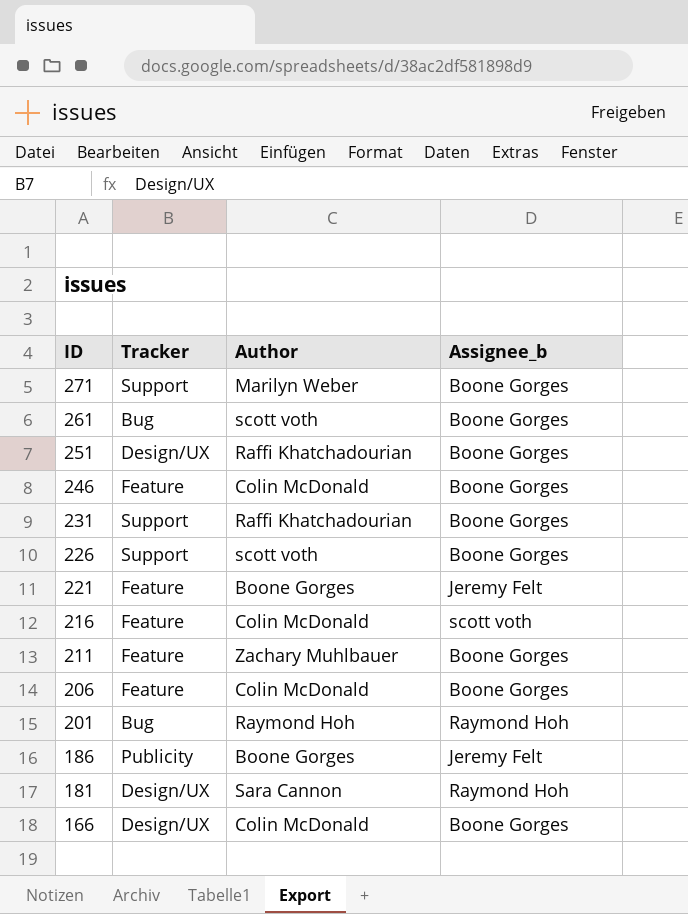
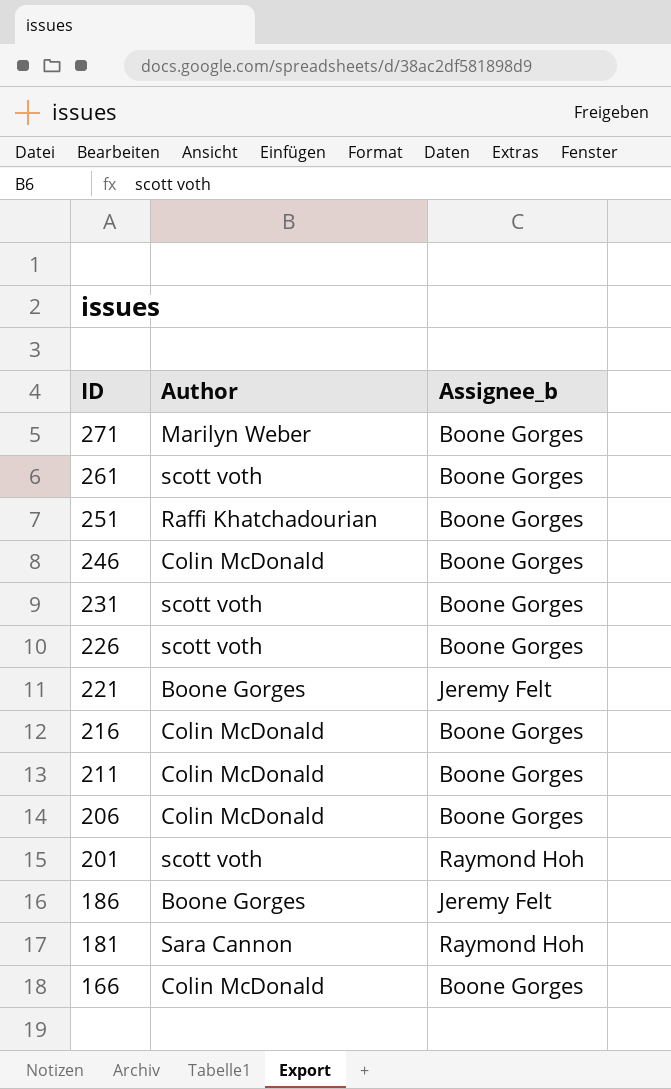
column Tracker | position: 2 -> none
231 | Author: Raffi Khatchadourian -> scott voth
216 | Assignee_b: scott voth -> Boone Gorges
211 | Author: Zachary Muhlbauer -> Colin McDonald
201 | Author: Raymond Hoh -> scott voth

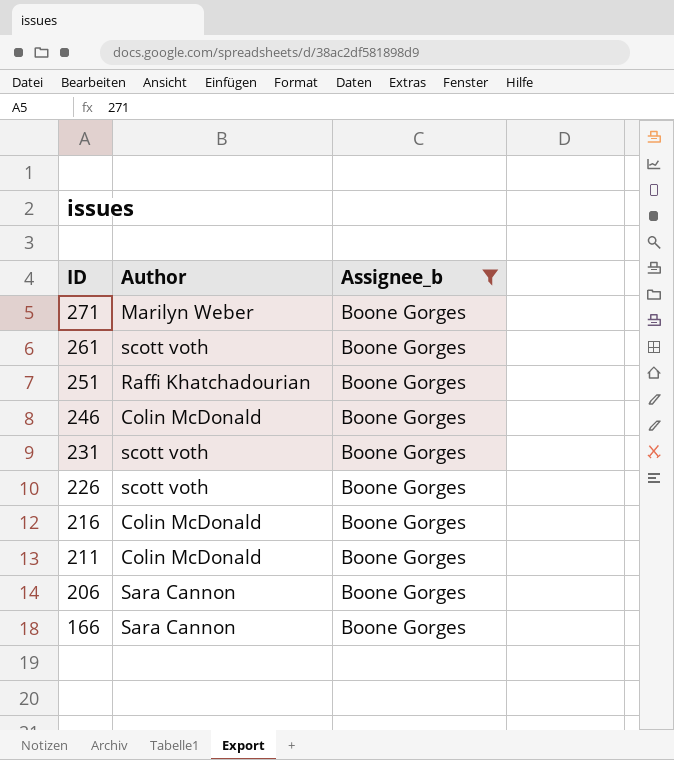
filter: none -> Assignee_b = Boone Gorges
206 | Author: Colin McDonald -> Sara Cannon
166 | Author: Colin McDonald -> Sara Cannon

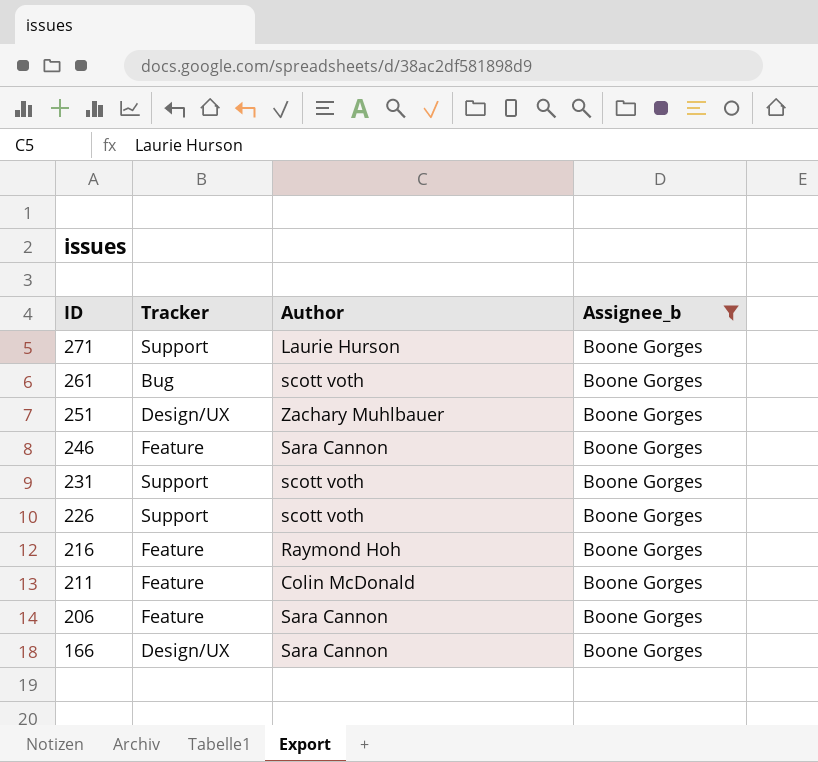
column Tracker | position: none -> 2
271 | Author: Marilyn Weber -> Laurie Hurson
251 | Author: Raffi Khatchadourian -> Zachary Muhlbauer
246 | Author: Colin McDonald -> Sara Cannon
216 | Author: Colin McDonald -> Raymond Hoh

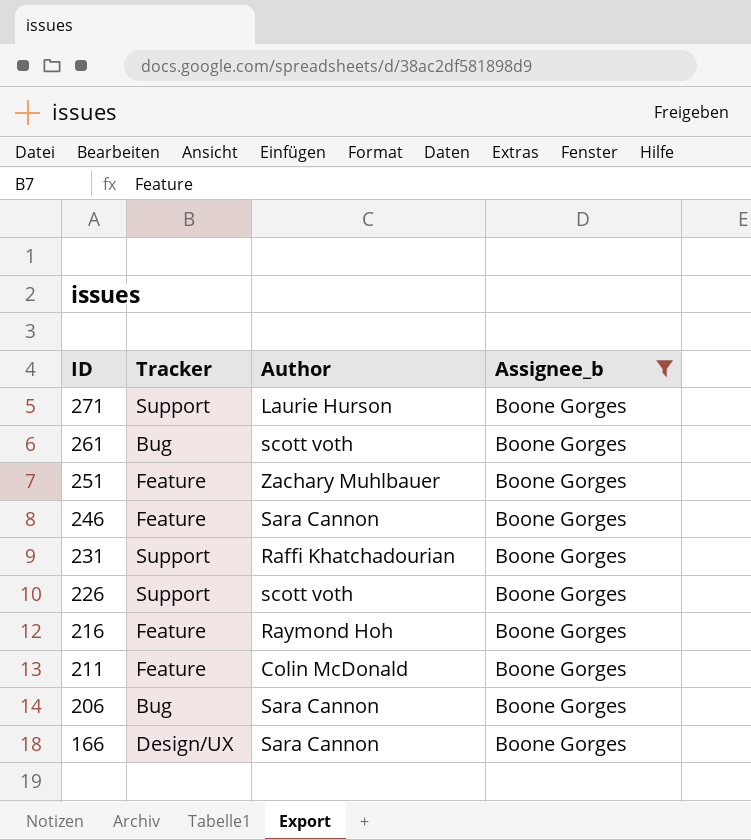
251 | Tracker: Design/UX -> Feature
231 | Author: scott voth -> Raffi Khatchadourian
206 | Tracker: Feature -> Bug

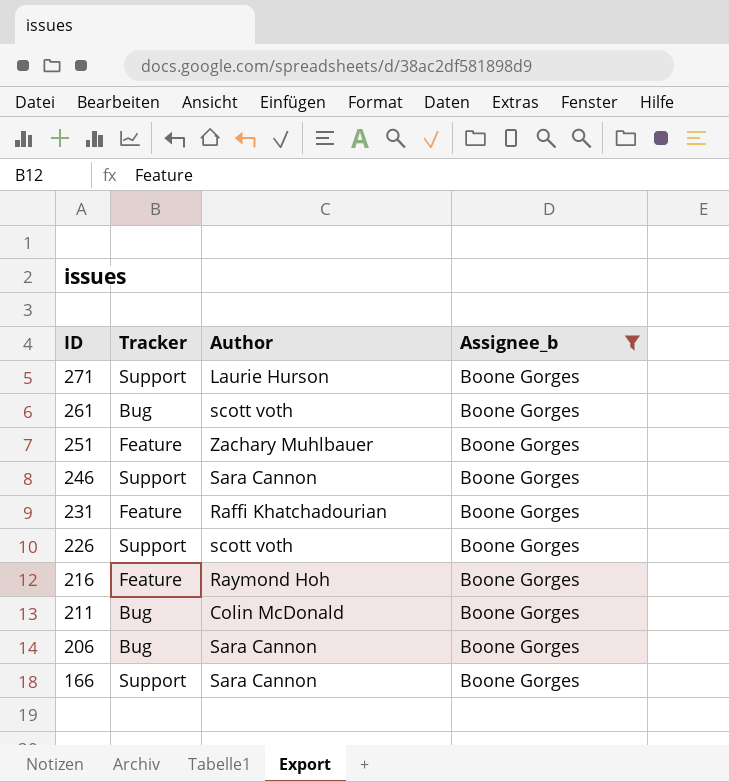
246 | Tracker: Feature -> Support
231 | Tracker: Support -> Feature
211 | Tracker: Feature -> Bug
166 | Tracker: Design/UX -> Support

